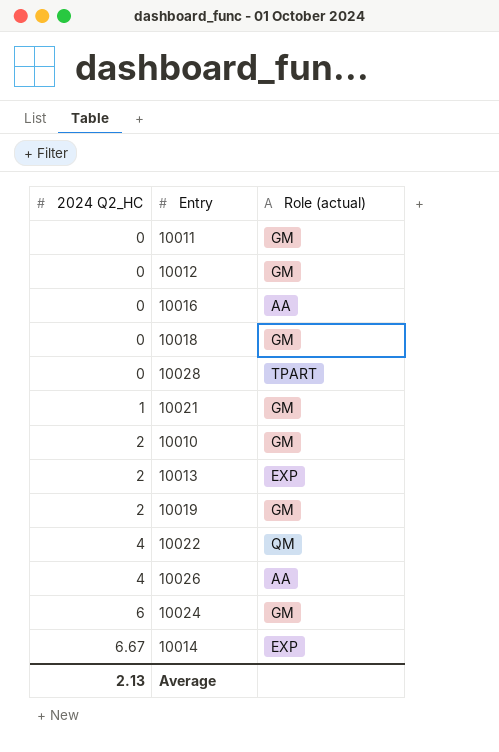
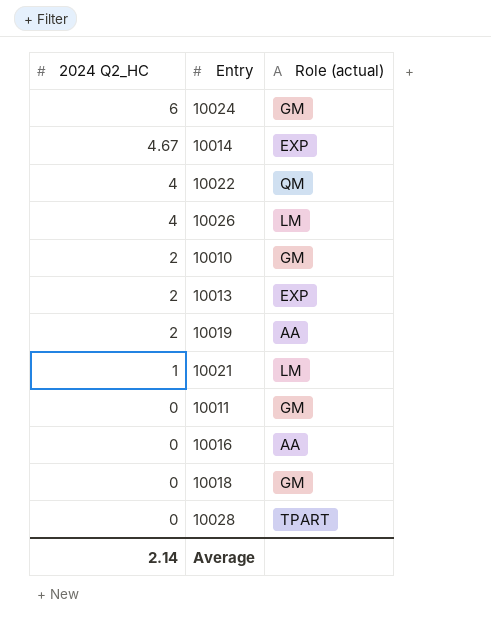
row order: 2024 Q2_HC ascending -> 2024 Q2_HC descending
row 10012: 0 | GM -> none
10014 | 2024 Q2_HC: 6.67 -> 4.67
10026 | Role (actual): AA -> LM
10019 | Role (actual): GM -> AA
10021 | Role (actual): GM -> LM
Average | 2024 Q2_HC: 2.13 -> 2.14

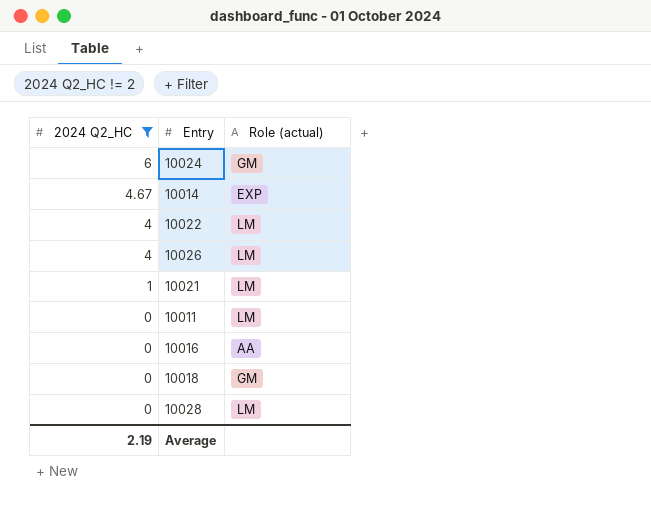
filter: none -> 2024 Q2_HC != 2
10022 | Role (actual): QM -> LM
10011 | Role (actual): GM -> LM
10028 | Role (actual): TPART -> LM
Average | 2024 Q2_HC: 2.14 -> 2.19

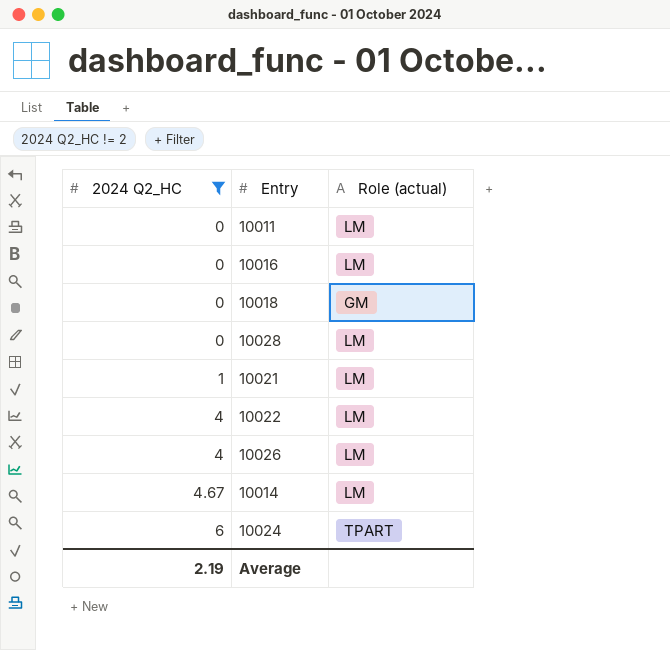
row order: 2024 Q2_HC descending -> 2024 Q2_HC ascending
10016 | Role (actual): AA -> LM
10014 | Role (actual): EXP -> LM
10024 | Role (actual): GM -> TPART

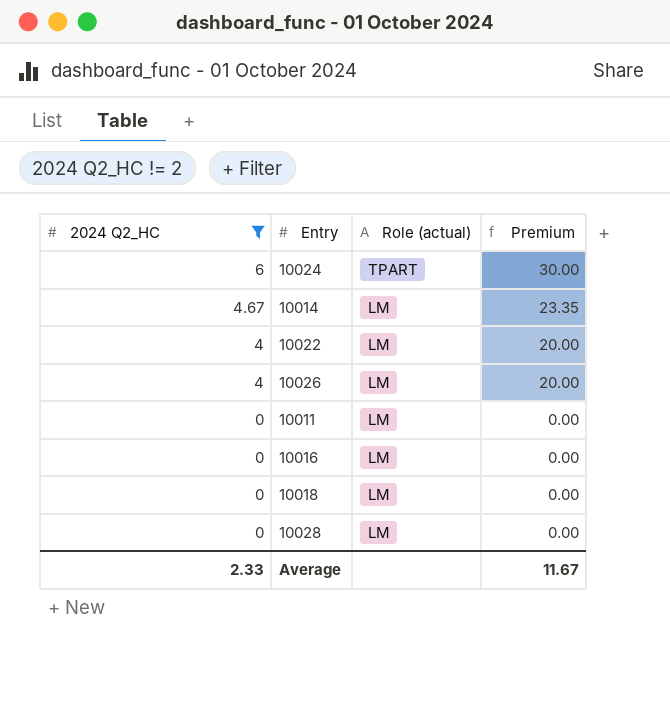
row order: 2024 Q2_HC ascending -> 2024 Q2_HC descending
column Premium | formula: none -> [2024 Q2_HC] * 5
row 10021: 1 | LM -> none
10018 | Role (actual): GM -> LM
Average | 2024 Q2_HC: 2.19 -> 2.33

